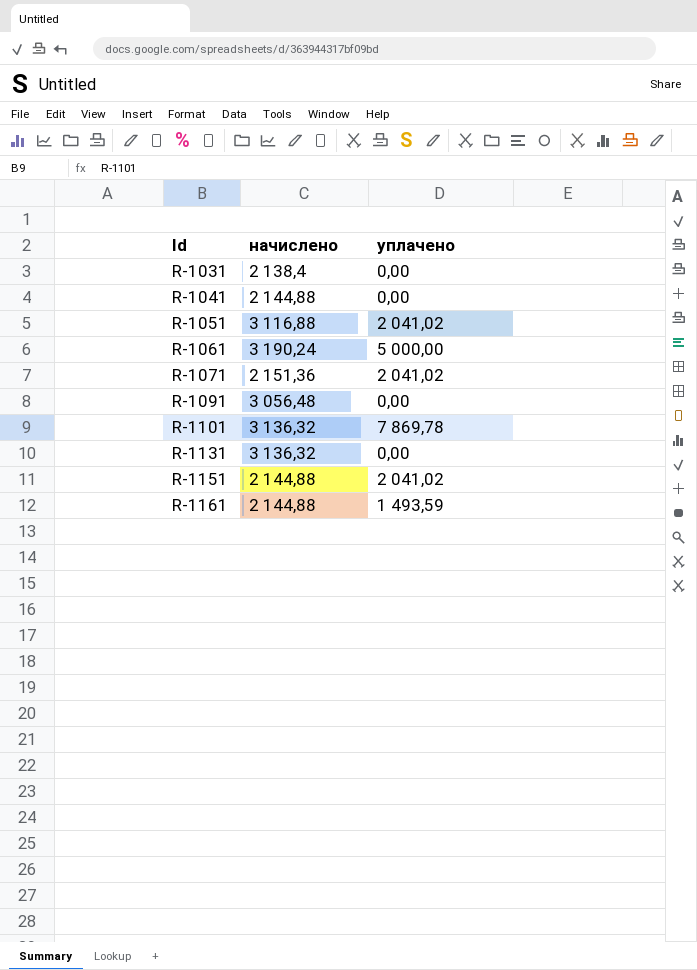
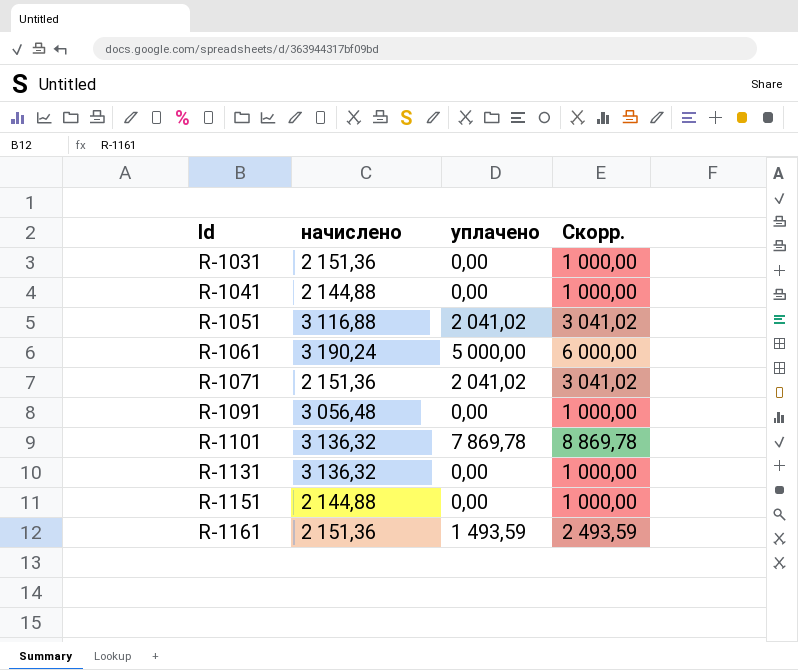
column Скорр. | formula: none -> [уплачено] + 1000
R-1031 | начислено: 2 138,4 -> 2 151,36
R-1151 | уплачено: 2 041,02 -> 0,00
R-1161 | начислено: 2 144,88 -> 2 151,36

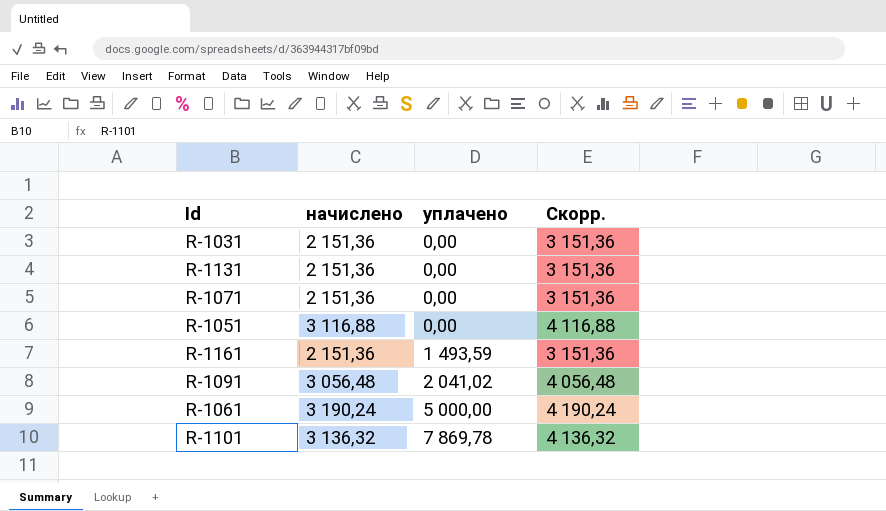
row order: Id ascending -> уплачено ascending
column Скорр. | formula: [уплачено] + 1000 -> [начислено] + 1000
row R-1041: 2 144,88 | 0,00 | 1 000,00 -> none
row R-1151: 2 144,88 | 0,00 | 1 000,00 -> none
R-1131 | начислено: 3 136,32 -> 2 151,36
R-1071 | уплачено: 2 041,02 -> 0,00
R-1051 | уплачено: 2 041,02 -> 0,00
R-1091 | уплачено: 0,00 -> 2 041,02

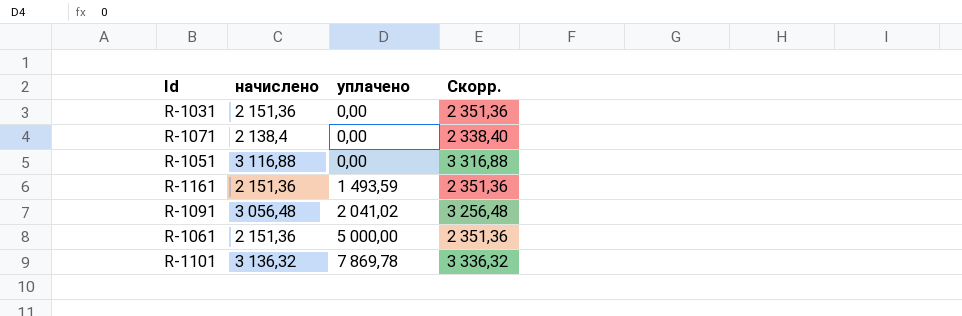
column Скорр. | formula: [начислено] + 1000 -> [начислено] + 200
row R-1131: 2 151,36 | 0,00 | 3 151,36 -> none
R-1071 | начислено: 2 151,36 -> 2 138,4
R-1061 | начислено: 3 190,24 -> 2 151,36

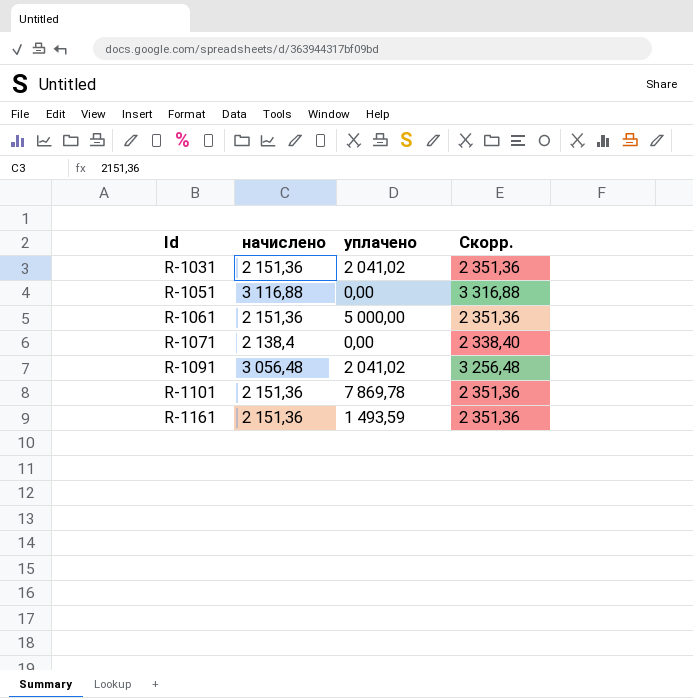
row order: уплачено ascending -> Id ascending
R-1031 | уплачено: 0,00 -> 2 041,02
R-1101 | начислено: 3 136,32 -> 2 151,36
R-1101 | Скорр.: 3 336,32 -> 2 351,36

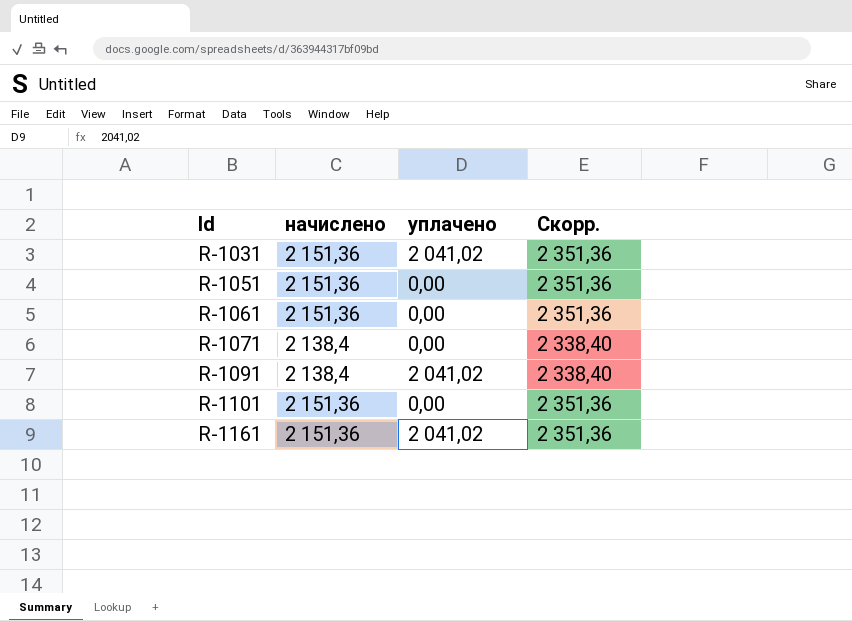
R-1051 | начислено: 3 116,88 -> 2 151,36
R-1051 | Скорр.: 3 316,88 -> 2 351,36
R-1061 | уплачено: 5 000,00 -> 0,00
R-1091 | начислено: 3 056,48 -> 2 138,4
R-1091 | Скорр.: 3 256,48 -> 2 338,40
R-1101 | уплачено: 7 869,78 -> 0,00
R-1161 | уплачено: 1 493,59 -> 2 041,02

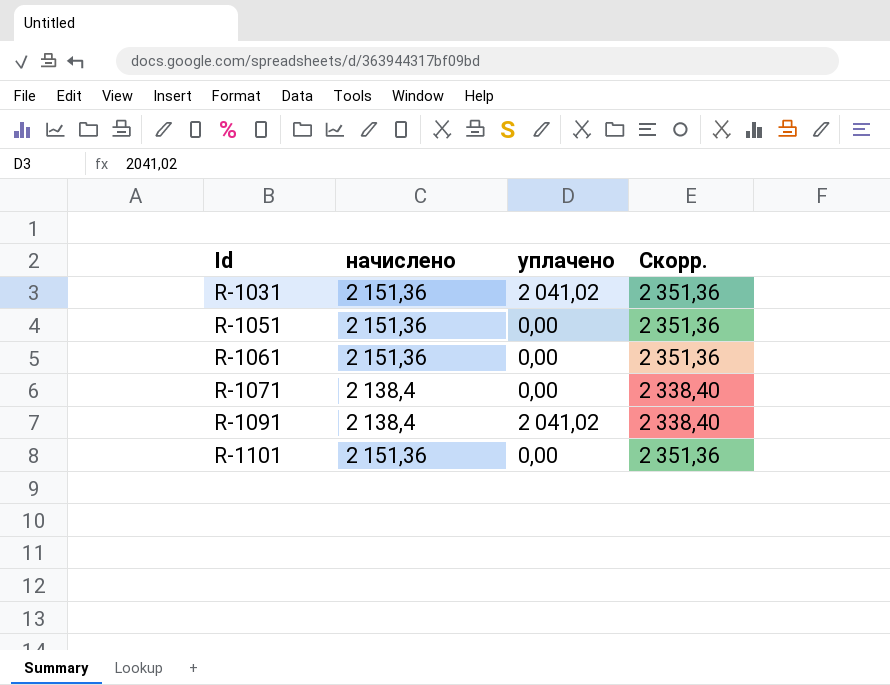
row R-1161: 2 151,36 | 2 041,02 | 2 351,36 -> none

